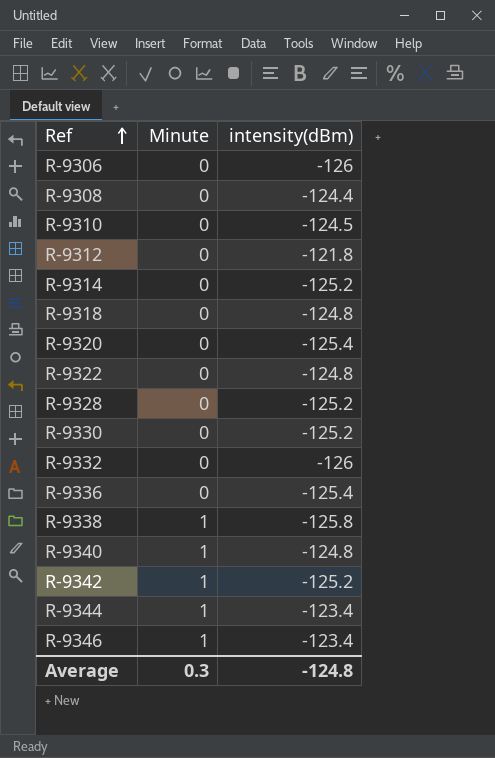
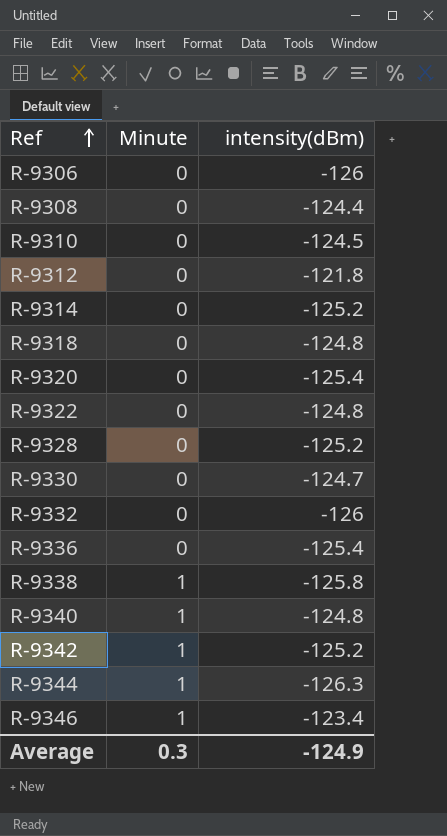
R-9330 | intensity(dBm): -125.2 -> -124.7
R-9344 | intensity(dBm): -123.4 -> -126.3
Average | intensity(dBm): -124.8 -> -124.9

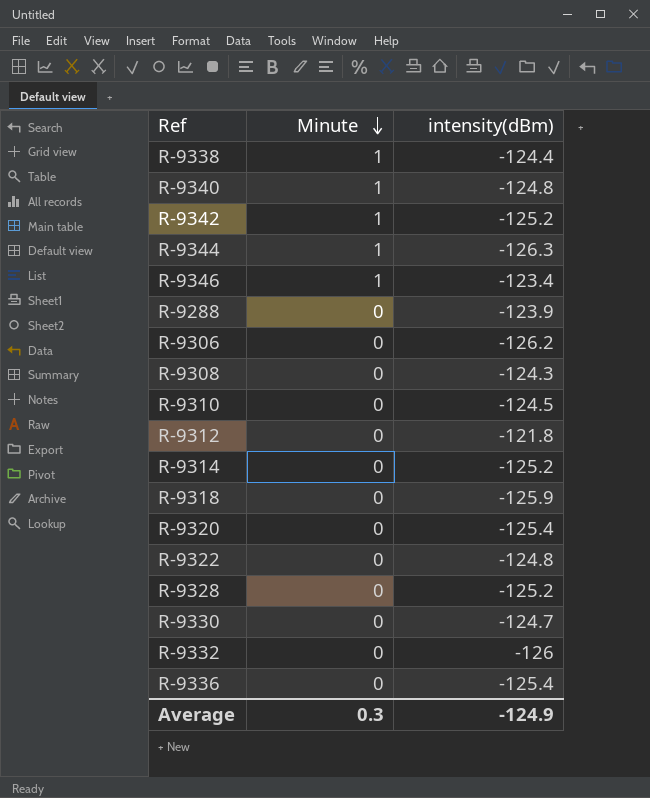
row order: Ref ascending -> Minute descending
R-9338 | intensity(dBm): -125.8 -> -124.4
row R-9288: none -> 0 | -123.9
R-9306 | intensity(dBm): -126 -> -126.2
R-9308 | intensity(dBm): -124.4 -> -124.3
R-9318 | intensity(dBm): -124.8 -> -125.9

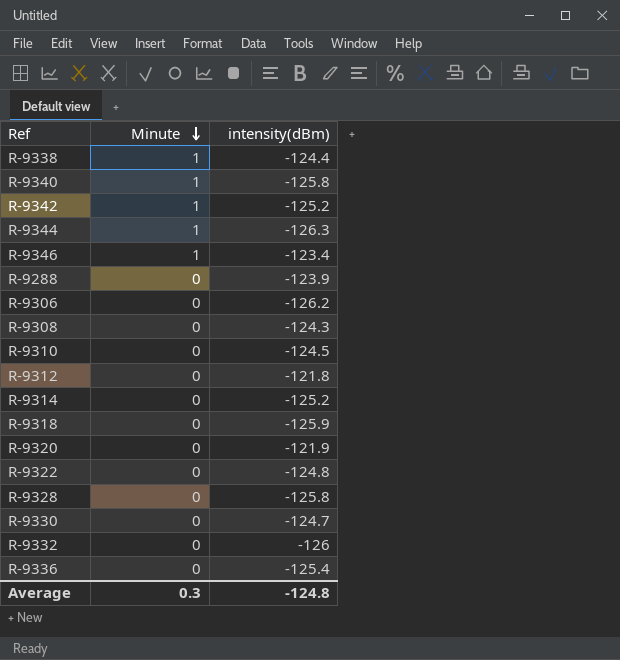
R-9340 | intensity(dBm): -124.8 -> -125.8
R-9320 | intensity(dBm): -125.4 -> -121.9
R-9328 | intensity(dBm): -125.2 -> -125.8
Average | intensity(dBm): -124.9 -> -124.8

